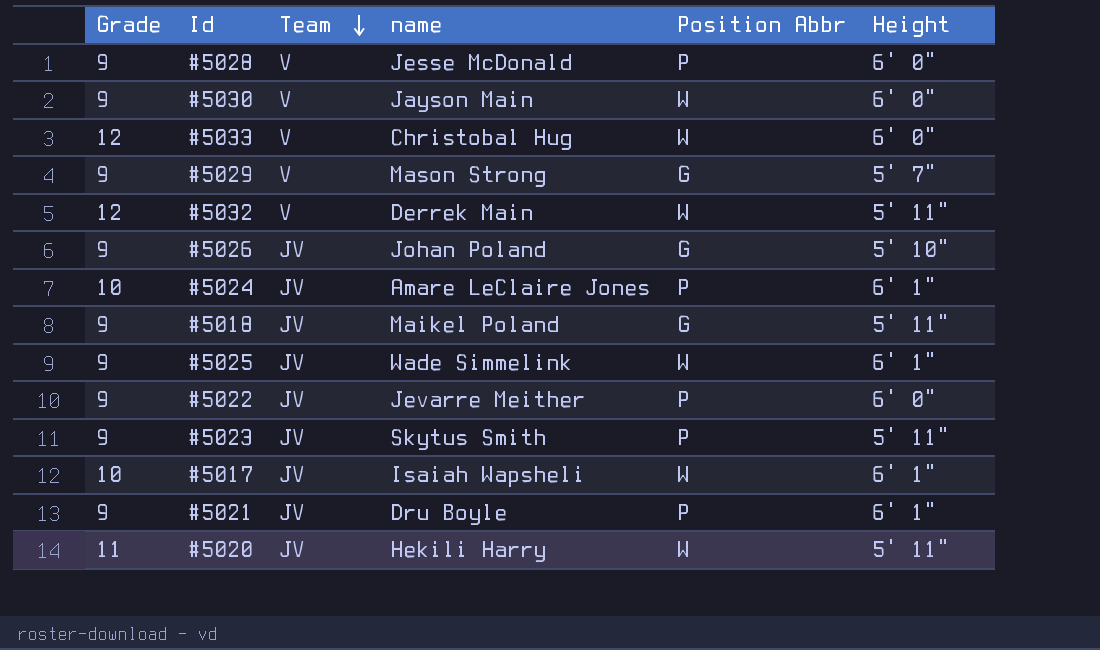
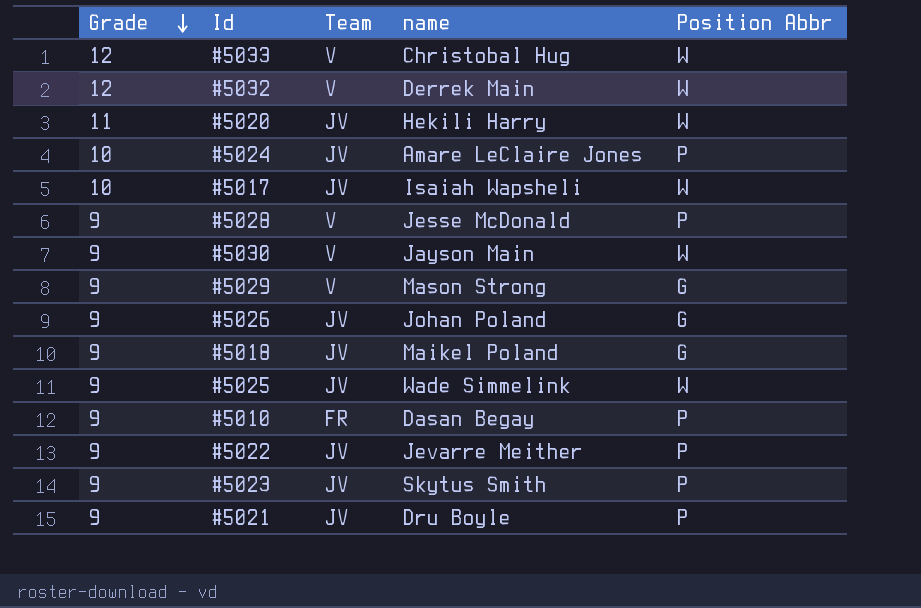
row order: Team descending -> Grade descending
column Height | position: 6 -> none
row #5010: none -> 9 | FR | Dasan Begay | P

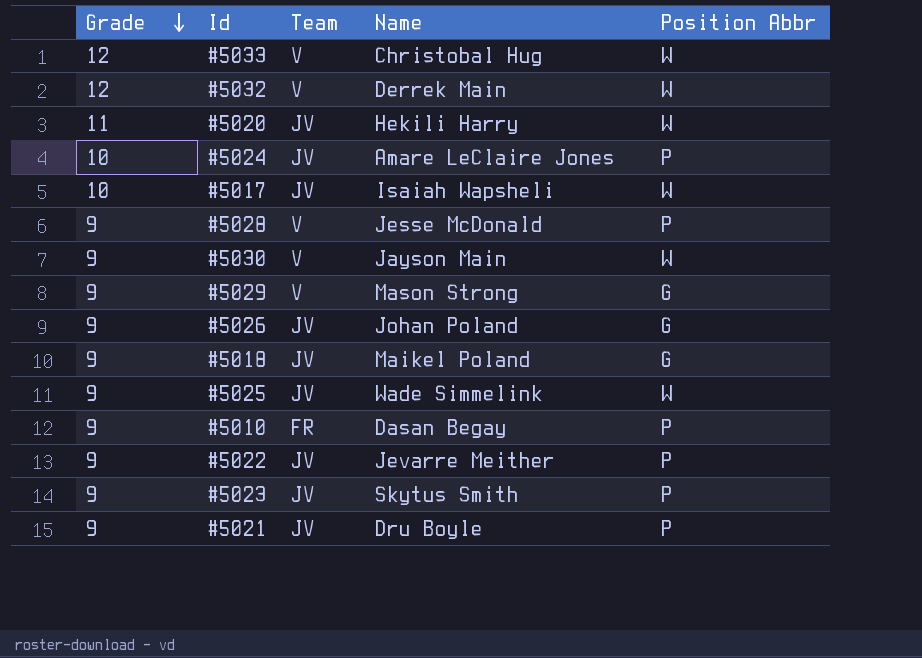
column name: name -> Name

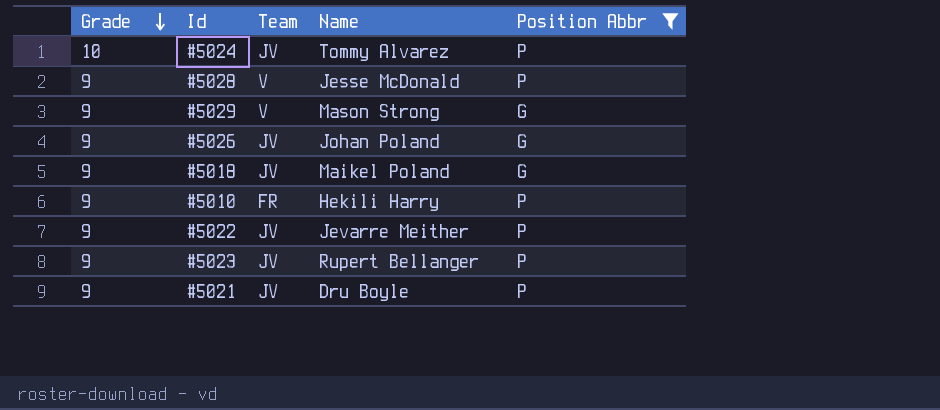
filter: none -> Position Abbr != W
#5024 | Name: Amare LeClaire Jones -> Tommy Alvarez
#5010 | Name: Dasan Begay -> Hekili Harry
#5023 | Name: Skytus Smith -> Rupert Bellanger

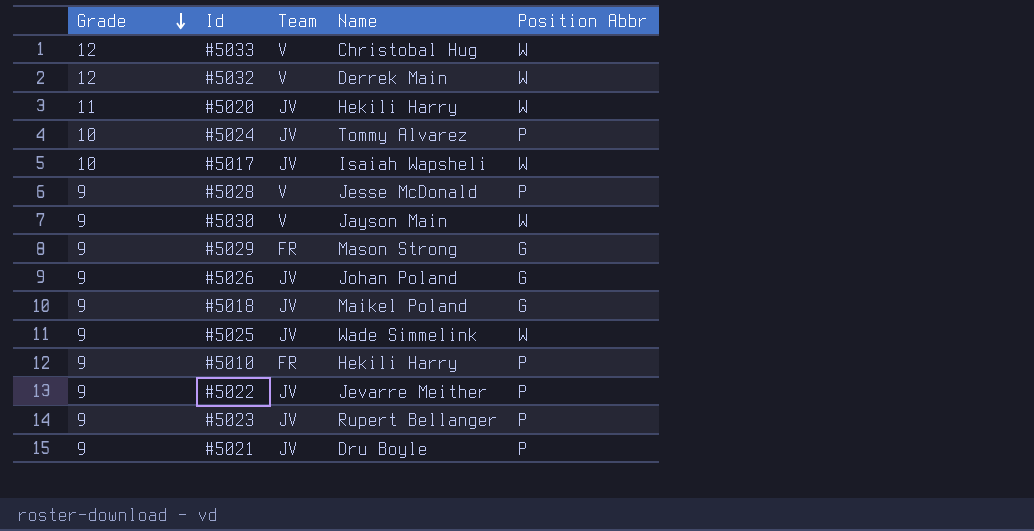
filter: Position Abbr != W -> none
#5029 | Team: V -> FR

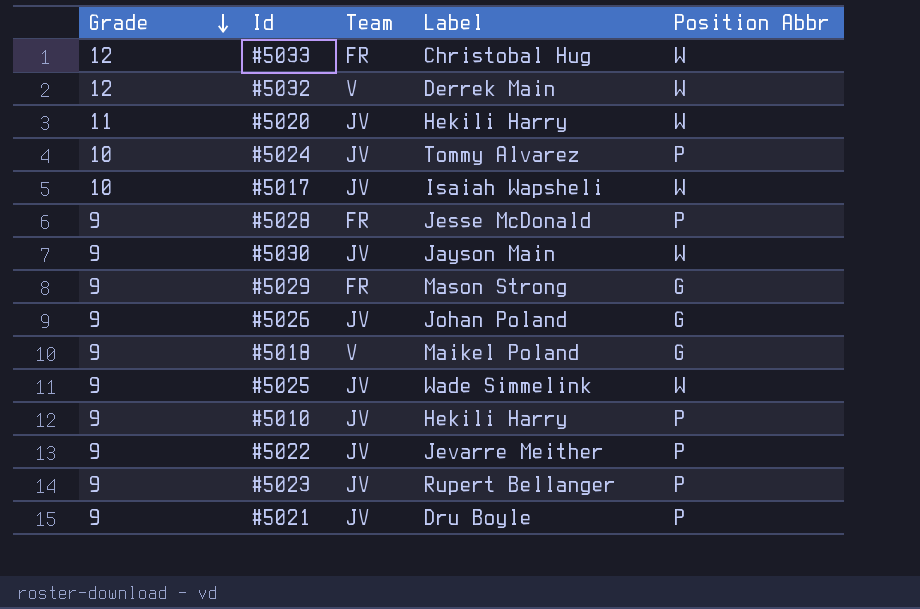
column name: Name -> Label
#5033 | Team: V -> FR
#5028 | Team: V -> FR
#5030 | Team: V -> JV
#5018 | Team: JV -> V
#5010 | Team: FR -> JV

